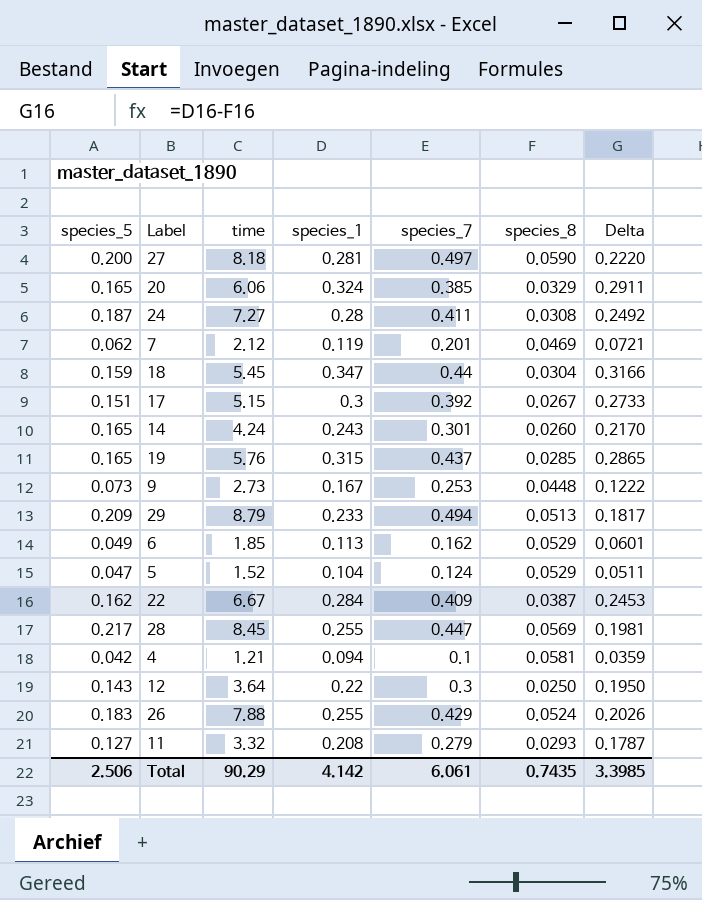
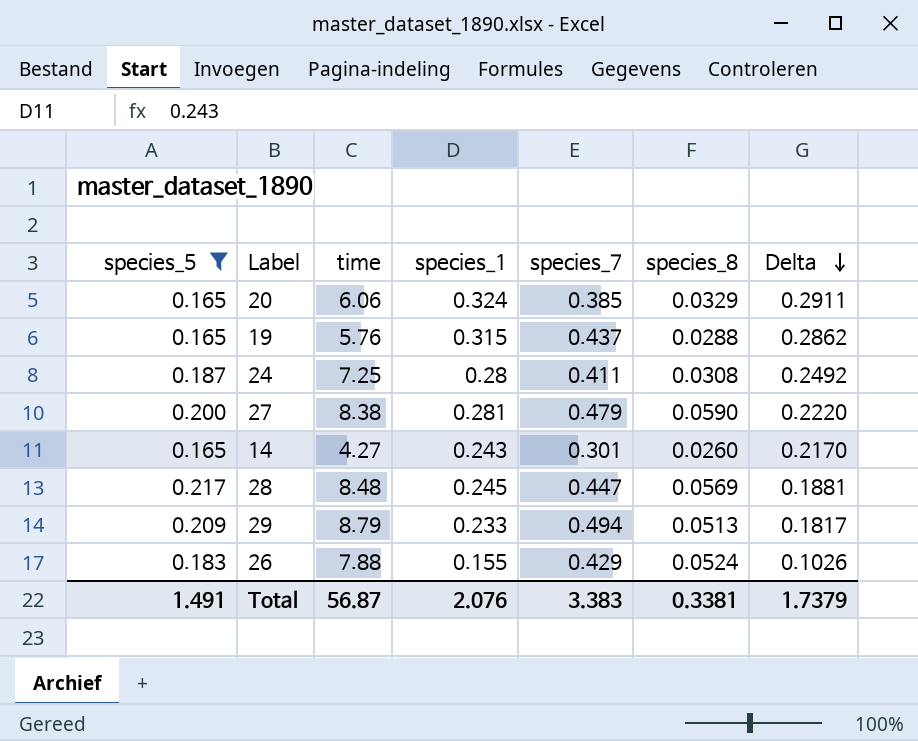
filter: none -> species_5 >= 0.165
row order: none -> Delta descending
19 | species_8: 0.0285 -> 0.0288
19 | Delta: 0.2865 -> 0.2862
24 | time: 7.27 -> 7.25
27 | time: 8.18 -> 8.38
27 | species_7: 0.497 -> 0.479
14 | time: 4.24 -> 4.27
28 | time: 8.45 -> 8.48
28 | species_1: 0.255 -> 0.245
28 | Delta: 0.1981 -> 0.1881
26 | species_1: 0.255 -> 0.155
26 | Delta: 0.2026 -> 0.1026
Total | species_5: 2.506 -> 1.491
Total | time: 90.29 -> 56.87
Total | species_1: 4.142 -> 2.076
Total | species_7: 6.061 -> 3.383
Total | species_8: 0.7435 -> 0.3381
Total | Delta: 3.3985 -> 1.7379

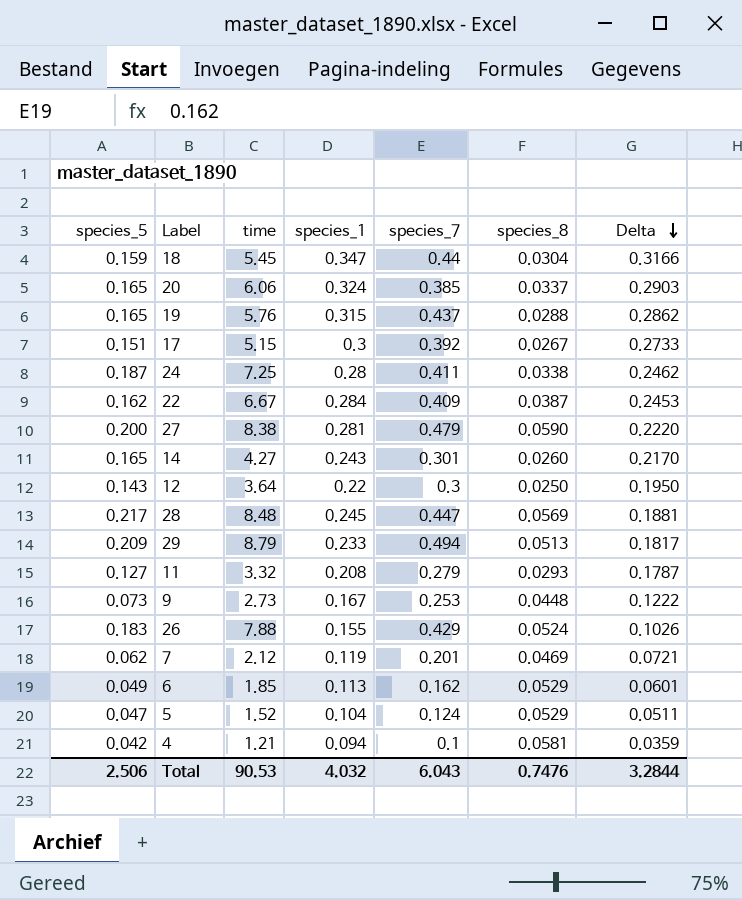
filter: species_5 >= 0.165 -> none
20 | species_8: 0.0329 -> 0.0337
20 | Delta: 0.2911 -> 0.2903
24 | species_8: 0.0308 -> 0.0338
24 | Delta: 0.2492 -> 0.2462
Total | species_5: 1.491 -> 2.506
Total | time: 56.87 -> 90.53
Total | species_1: 2.076 -> 4.032
Total | species_7: 3.383 -> 6.043
Total | species_8: 0.3381 -> 0.7476
Total | Delta: 1.7379 -> 3.2844

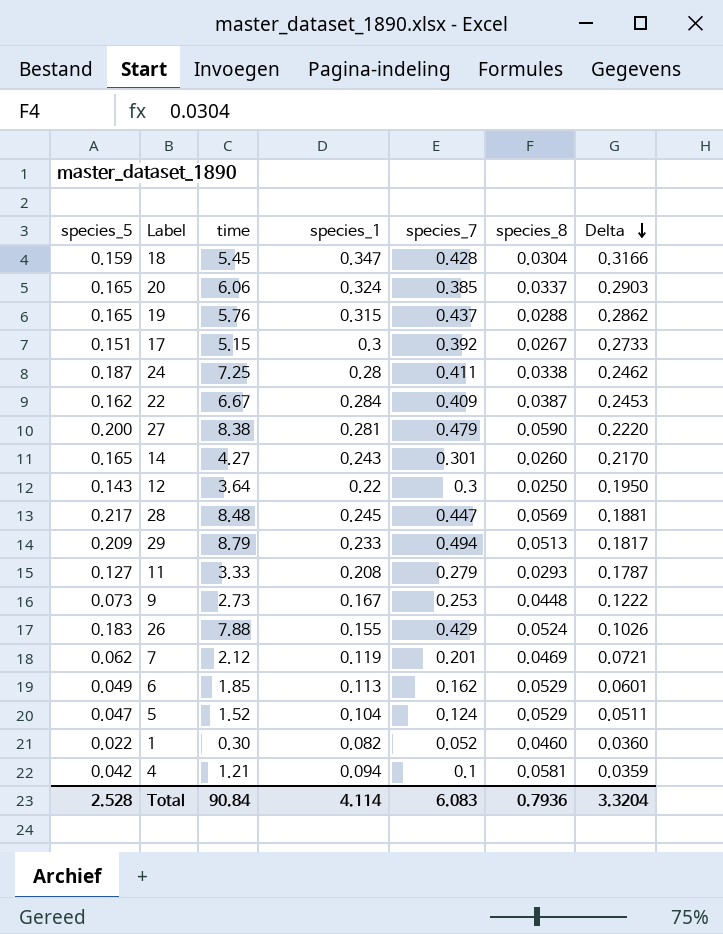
18 | species_7: 0.44 -> 0.428
11 | time: 3.32 -> 3.33
row 1: none -> 0.022 | 0.30 | 0.082 | 0.052 | 0.0460 | 0.0360
Total | species_5: 2.506 -> 2.528
Total | time: 90.53 -> 90.84
Total | species_1: 4.032 -> 4.114
Total | species_7: 6.043 -> 6.083
Total | species_8: 0.7476 -> 0.7936
Total | Delta: 3.2844 -> 3.3204

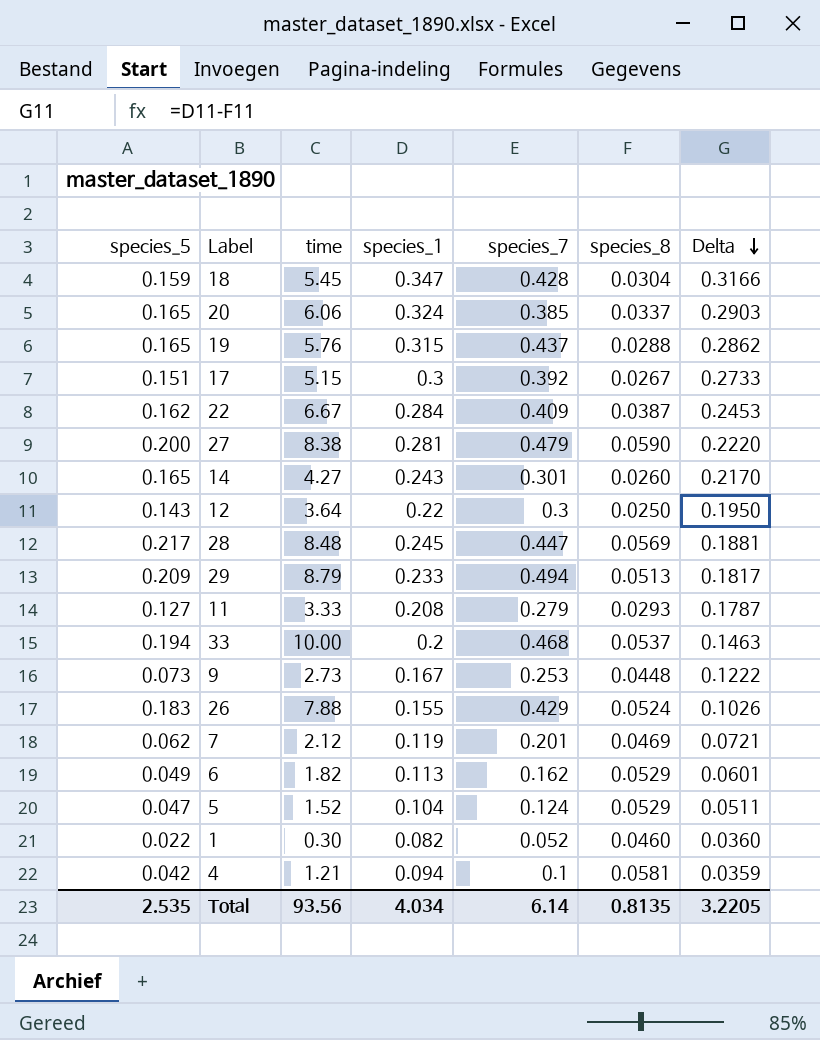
row 24: 0.187 | 7.25 | 0.28 | 0.411 | 0.0338 | 0.2462 -> none
row 33: none -> 0.194 | 10.00 | 0.2 | 0.468 | 0.0537 | 0.1463
6 | time: 1.85 -> 1.82
Total | species_5: 2.528 -> 2.535
Total | time: 90.84 -> 93.56
Total | species_1: 4.114 -> 4.034
Total | species_7: 6.083 -> 6.14
Total | species_8: 0.7936 -> 0.8135
Total | Delta: 3.3204 -> 3.2205

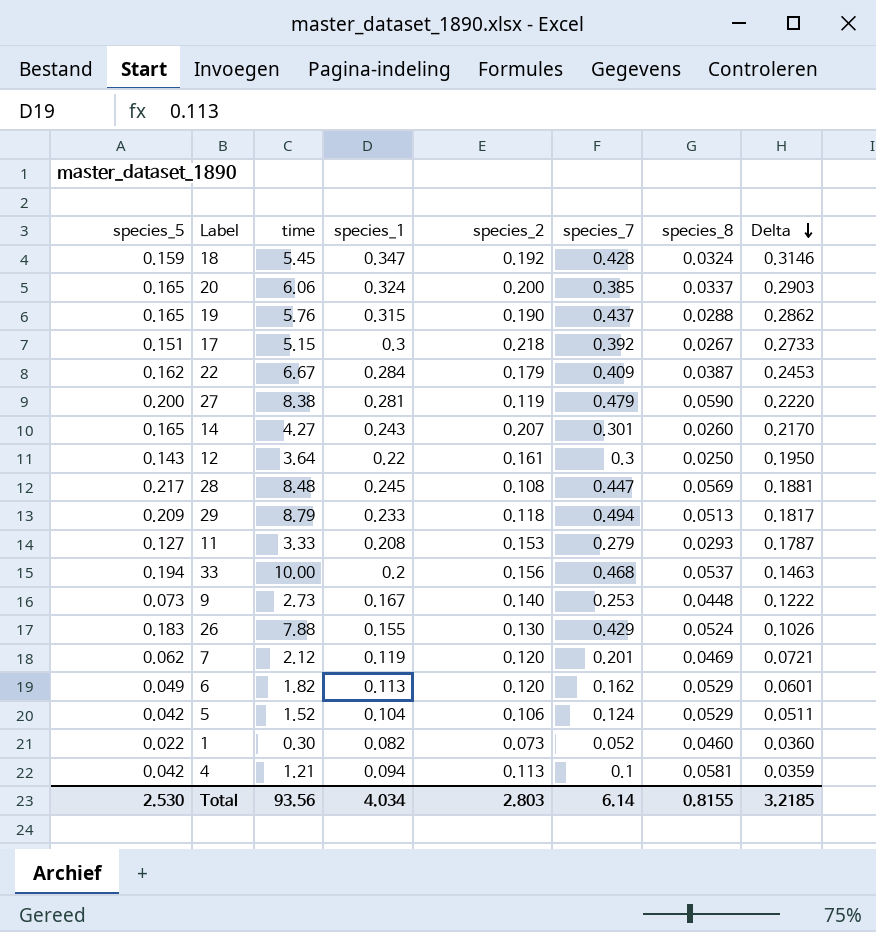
column species_2 | position: none -> 5
18 | species_8: 0.0304 -> 0.0324
18 | Delta: 0.3166 -> 0.3146
5 | species_5: 0.047 -> 0.042
Total | species_5: 2.535 -> 2.530
Total | species_8: 0.8135 -> 0.8155
Total | Delta: 3.2205 -> 3.2185

